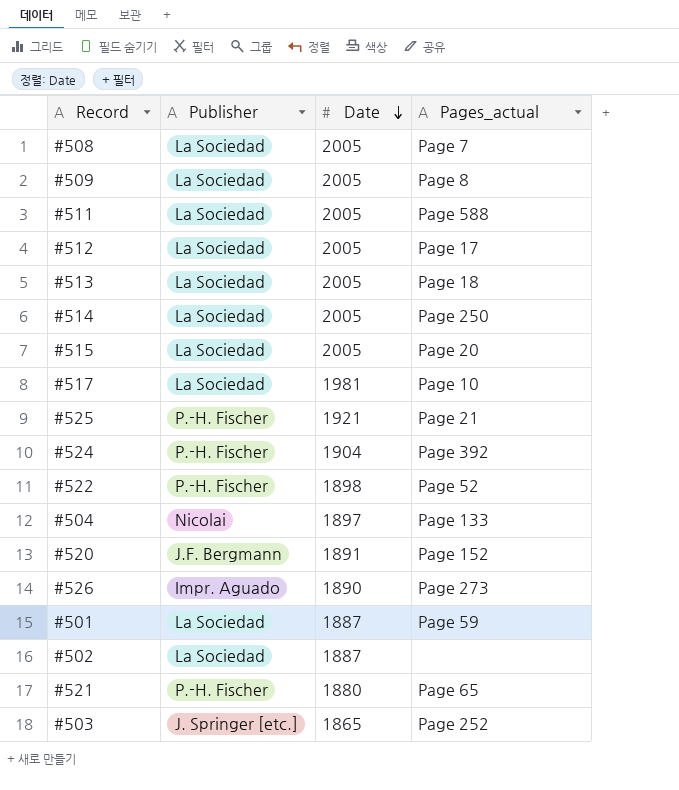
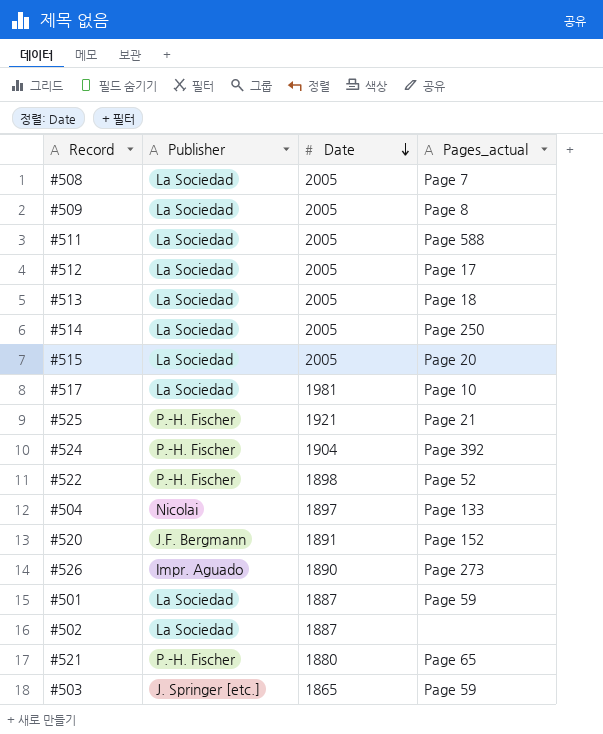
#503 | Pages_actual: Page 252 -> Page 59

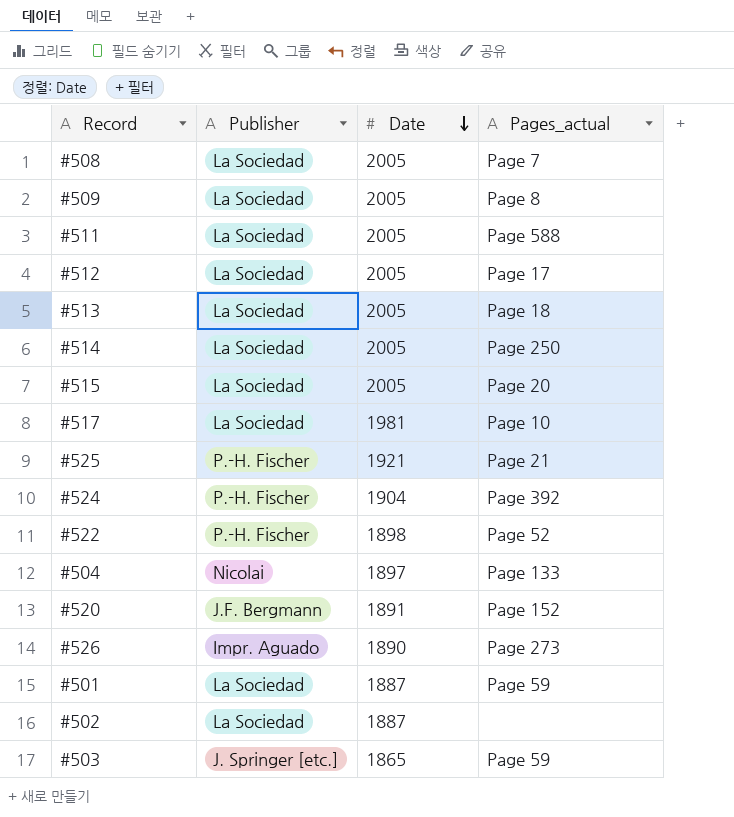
row #521: P.-H. Fischer | 1880 | Page 65 -> none

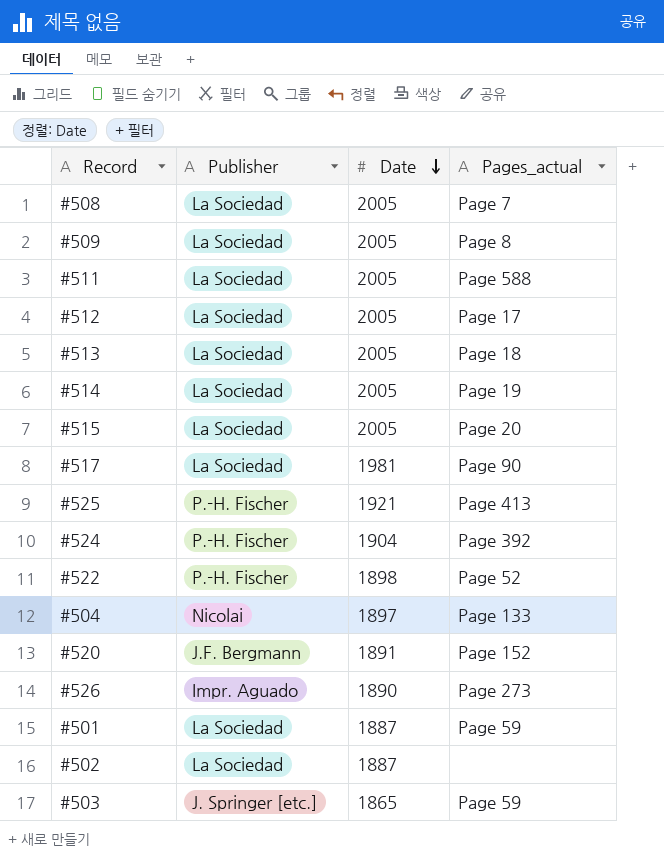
#514 | Pages_actual: Page 250 -> Page 19
#517 | Pages_actual: Page 10 -> Page 90
#525 | Pages_actual: Page 21 -> Page 413

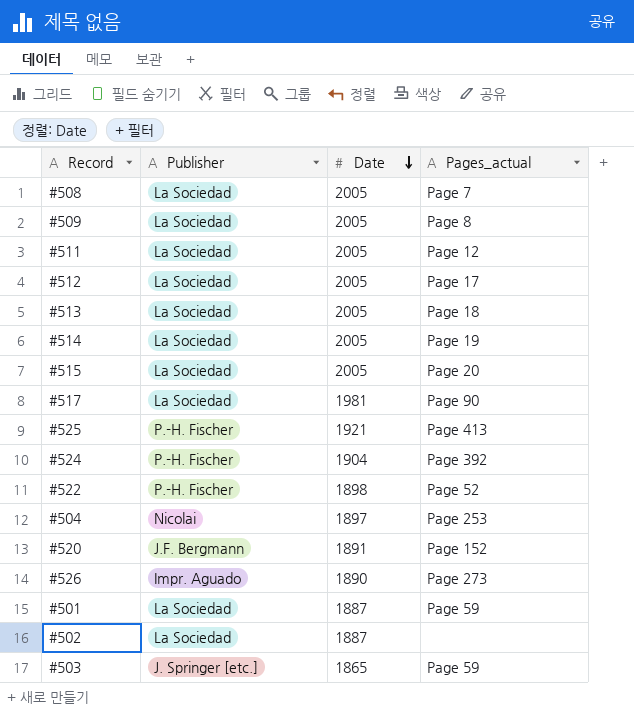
#511 | Pages_actual: Page 588 -> Page 12
#504 | Pages_actual: Page 133 -> Page 253

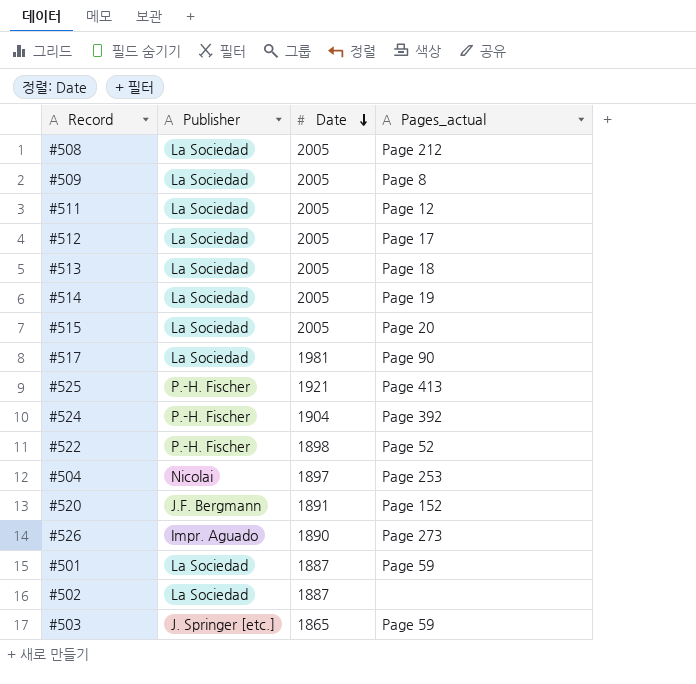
#508 | Pages_actual: Page 7 -> Page 212

